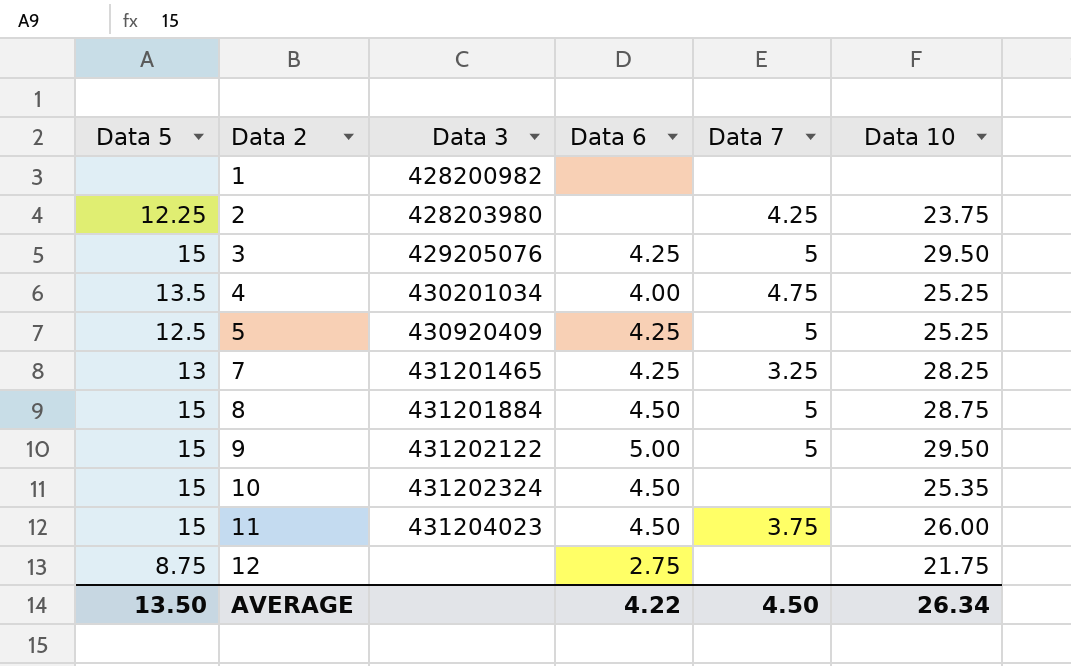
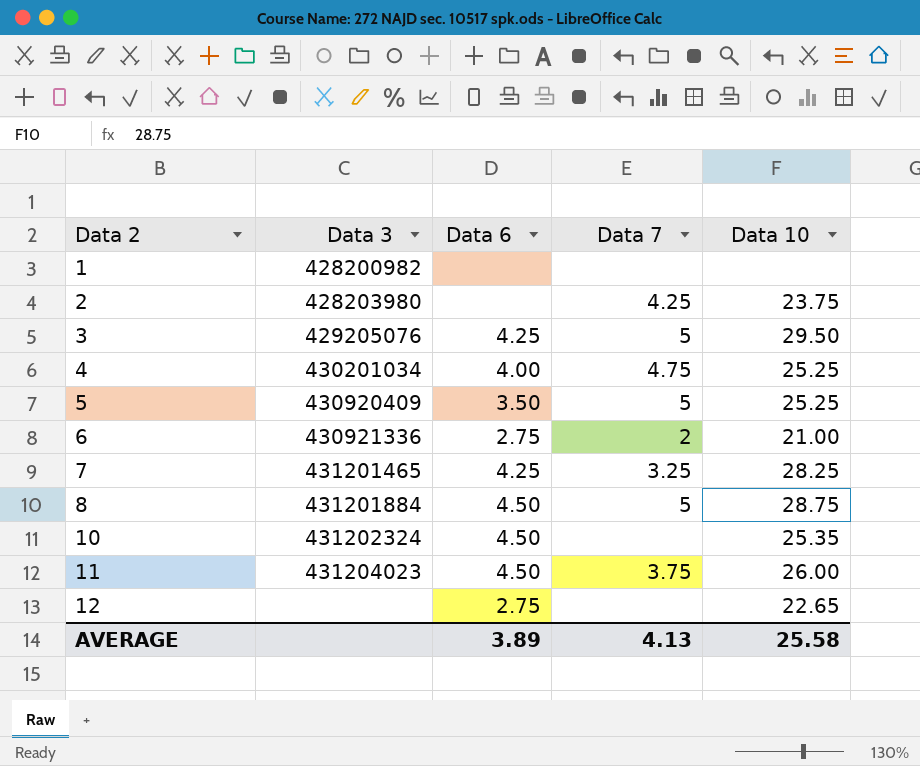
column Data 5 | position: 1 -> none
row 9: 15 | 431202122 | 5.00 | 5 | 29.50 -> none
5 | Data 6: 4.25 -> 3.50
row 6: none -> 430921336 | 2.75 | 2 | 21.00
12 | Data 10: 21.75 -> 22.65
AVERAGE | Data 6: 4.22 -> 3.89
AVERAGE | Data 7: 4.50 -> 4.13
AVERAGE | Data 10: 26.34 -> 25.58

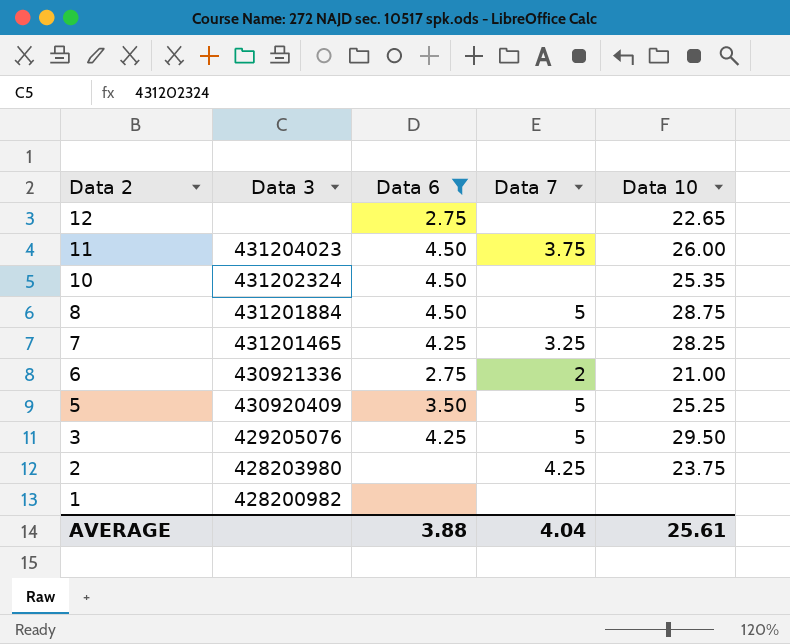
filter: none -> Data 6 != 4.00
row order: Data 2 ascending -> Data 2 descending
AVERAGE | Data 6: 3.89 -> 3.88
AVERAGE | Data 7: 4.13 -> 4.04
AVERAGE | Data 10: 25.58 -> 25.61

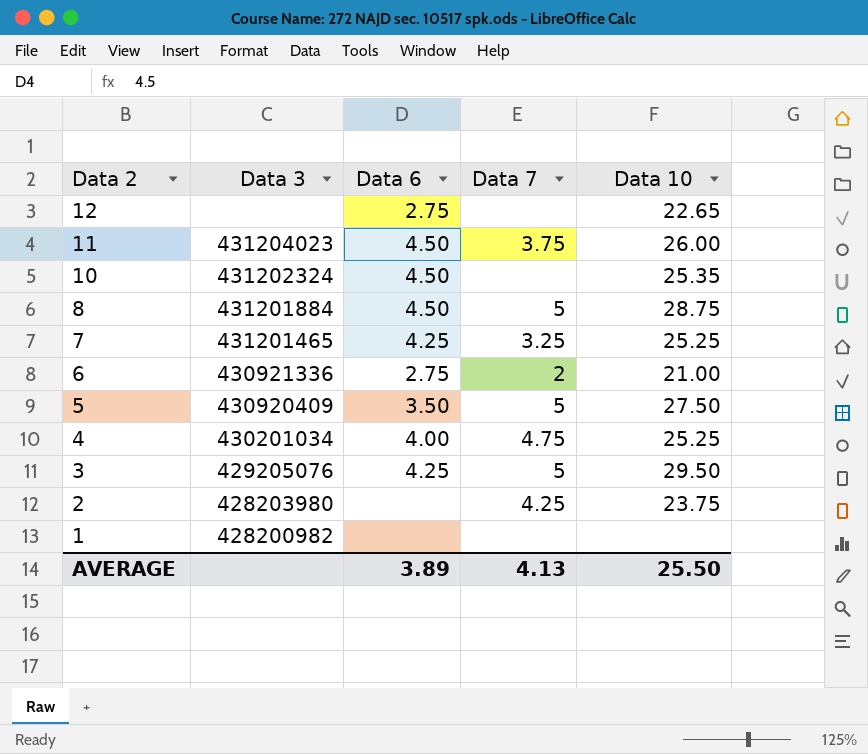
filter: Data 6 != 4.00 -> none
7 | Data 10: 28.25 -> 25.25
5 | Data 10: 25.25 -> 27.50
AVERAGE | Data 6: 3.88 -> 3.89
AVERAGE | Data 7: 4.04 -> 4.13
AVERAGE | Data 10: 25.61 -> 25.50

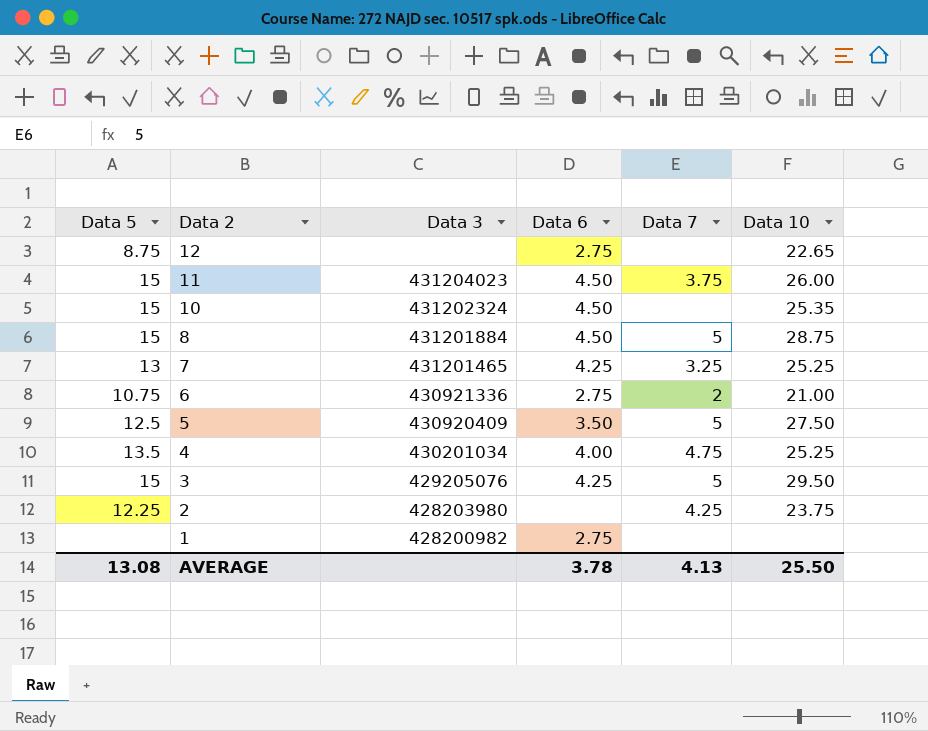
column Data 5 | position: none -> 1
1 | Data 6: none -> 2.75
AVERAGE | Data 6: 3.89 -> 3.78

